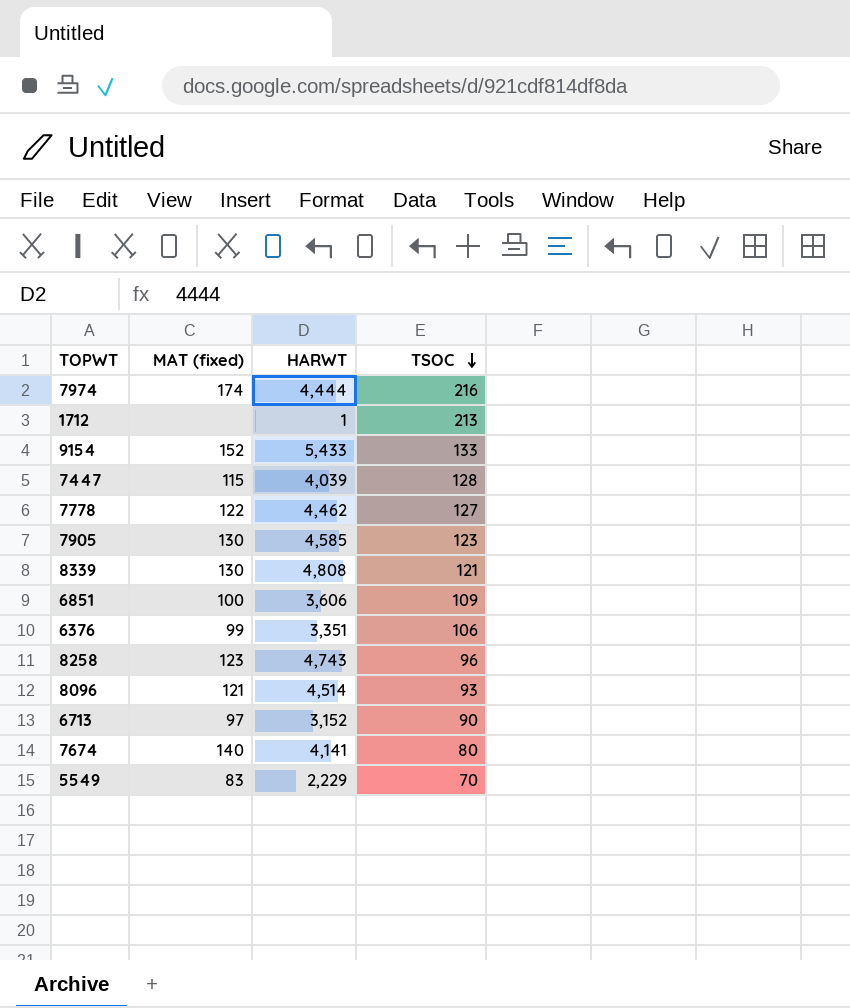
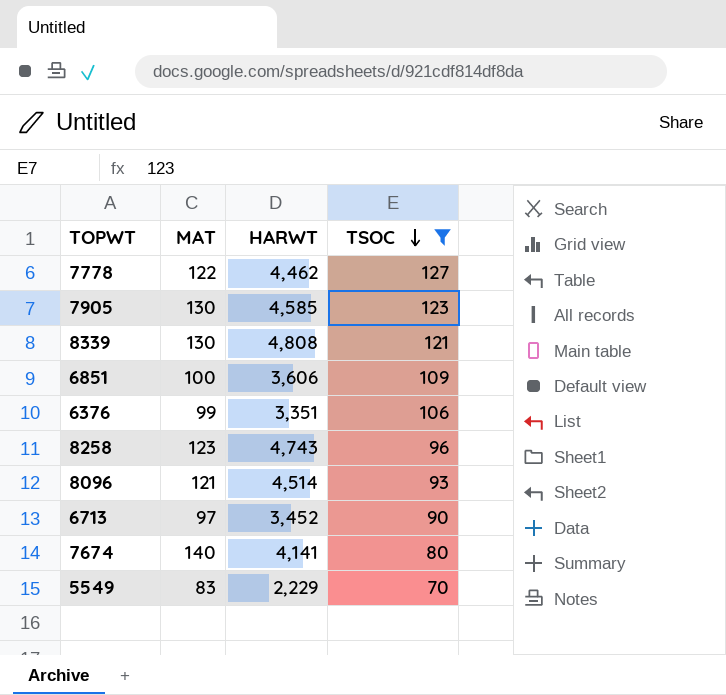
filter: none -> TSOC <= 127
column name: MAT (fixed) -> MAT
6713 | HARWT: 3,152 -> 3,452

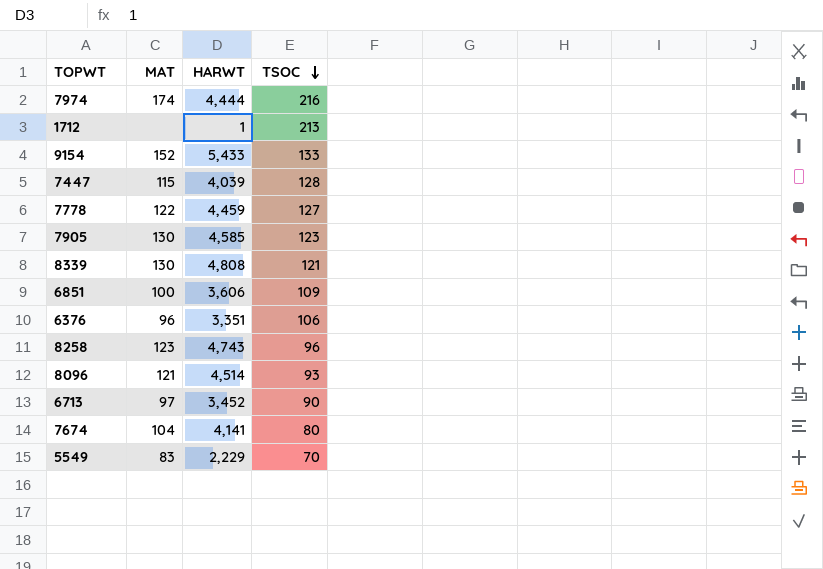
filter: TSOC <= 127 -> none
7778 | HARWT: 4,462 -> 4,459
6376 | MAT: 99 -> 96
7674 | MAT: 140 -> 104

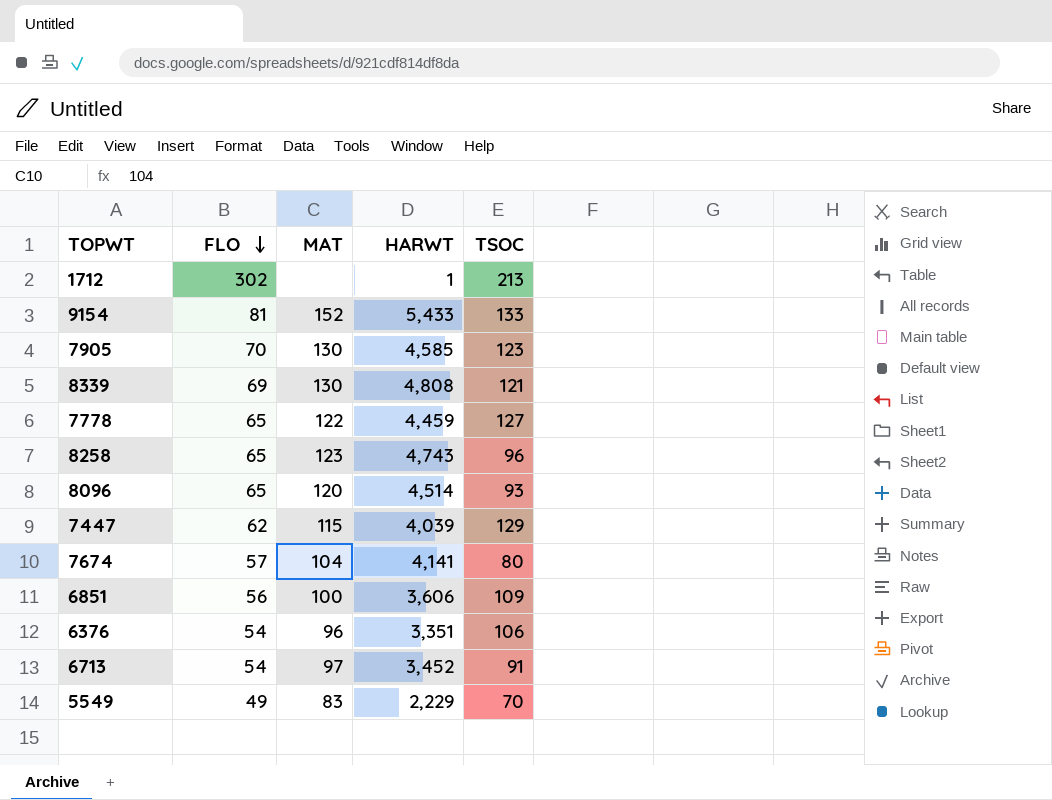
row order: TSOC descending -> FLO descending
column FLO | position: none -> 2
row 7974: 174 | 4,444 | 216 -> none
8096 | MAT: 121 -> 120
7447 | TSOC: 128 -> 129
6713 | TSOC: 90 -> 91

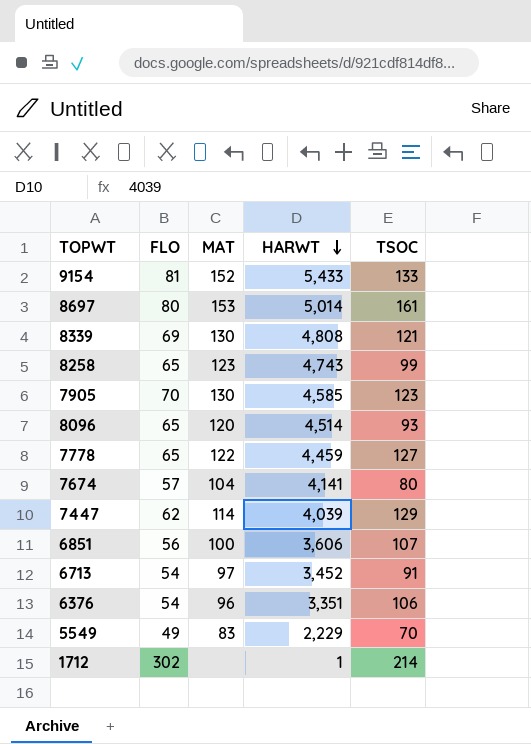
row order: FLO descending -> HARWT descending
row 8697: none -> 80 | 153 | 5,014 | 161
8258 | TSOC: 96 -> 99
7447 | MAT: 115 -> 114
6851 | TSOC: 109 -> 107
1712 | TSOC: 213 -> 214

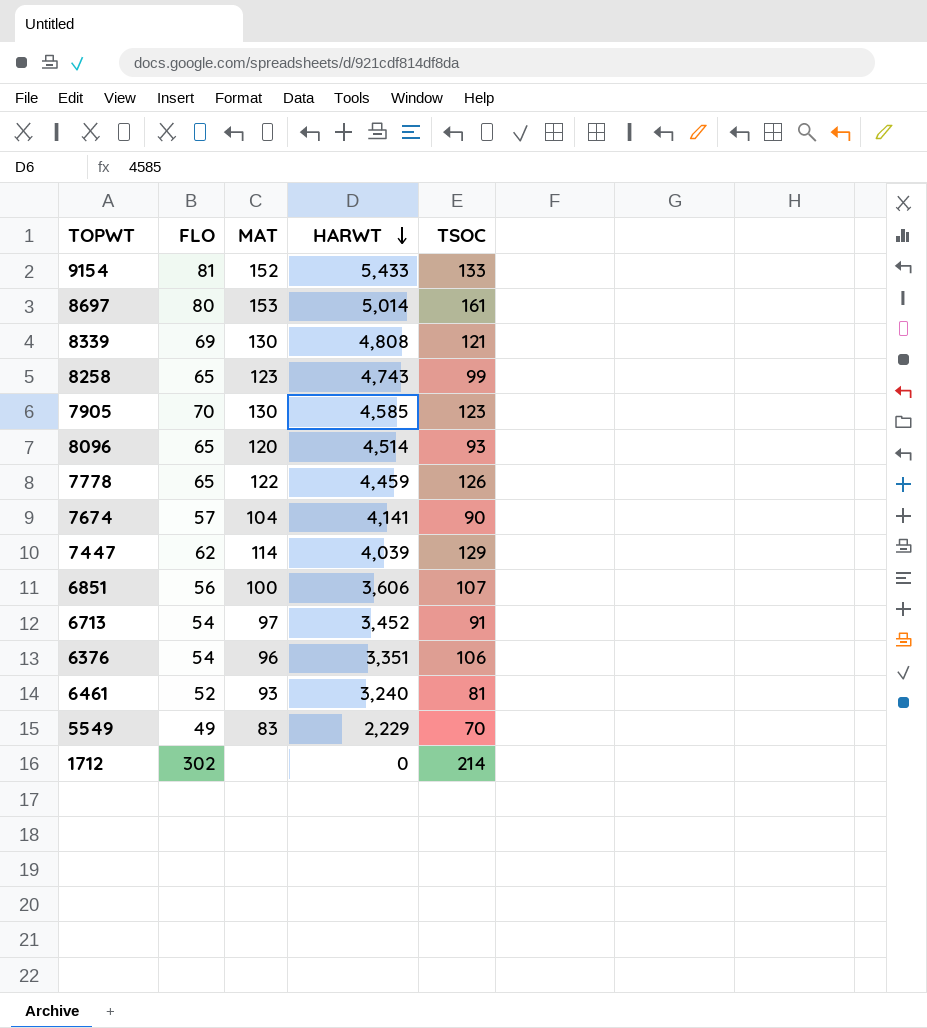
7778 | TSOC: 127 -> 126
7674 | TSOC: 80 -> 90
row 6461: none -> 52 | 93 | 3,240 | 81
1712 | HARWT: 1 -> 0

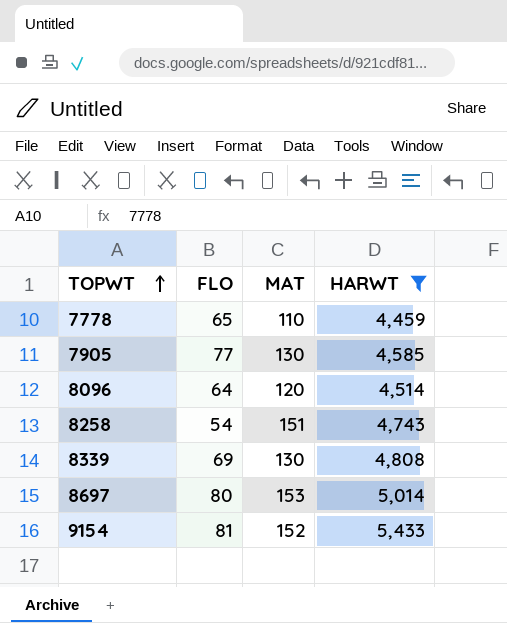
filter: none -> HARWT >= 4,459
row order: HARWT descending -> TOPWT ascending
column TSOC | position: 5 -> none
7778 | MAT: 122 -> 110
7905 | FLO: 70 -> 77
8096 | FLO: 65 -> 64
8258 | FLO: 65 -> 54
8258 | MAT: 123 -> 151

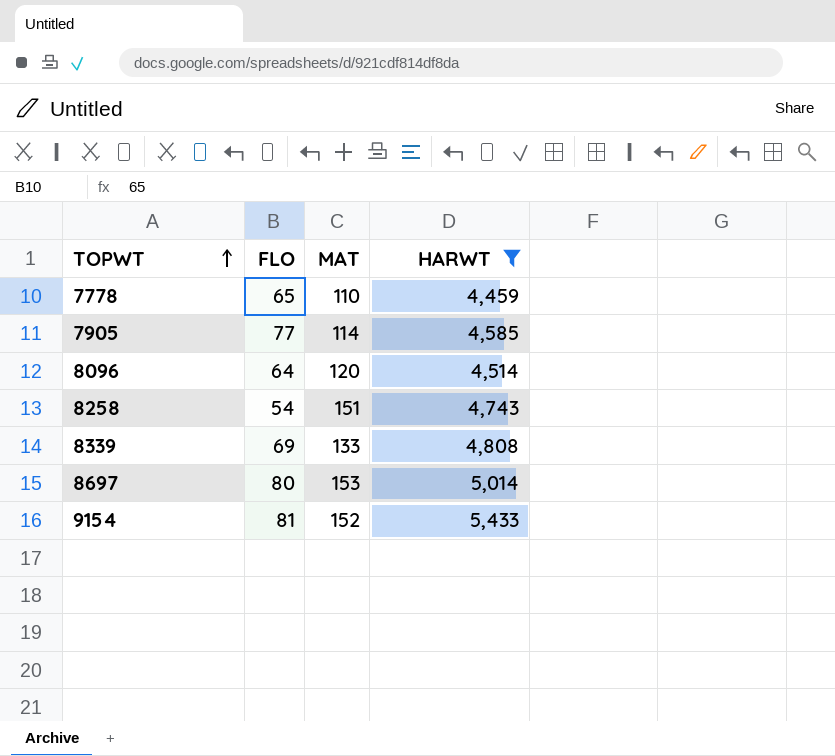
7905 | MAT: 130 -> 114
8339 | MAT: 130 -> 133

